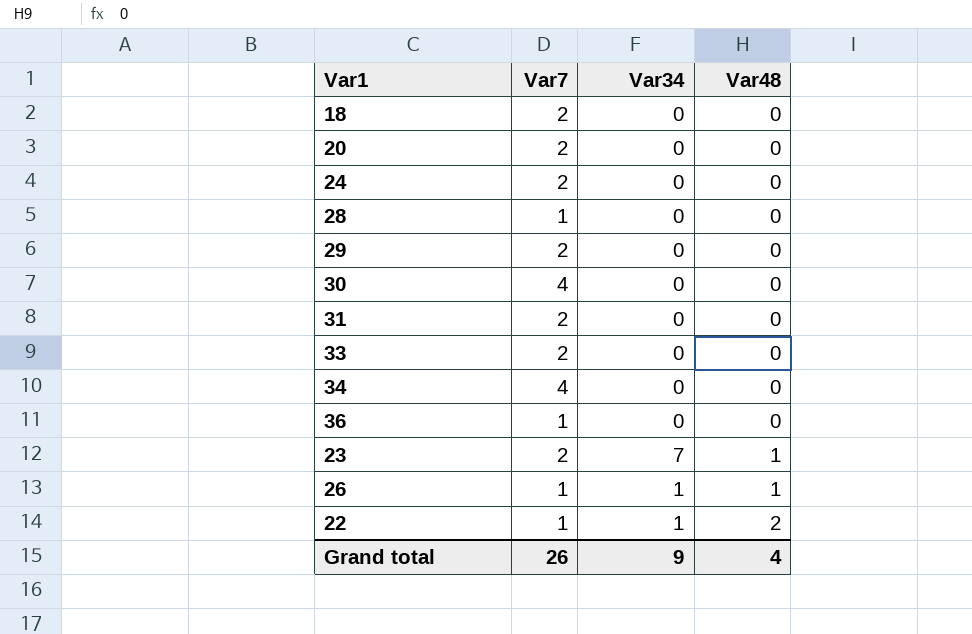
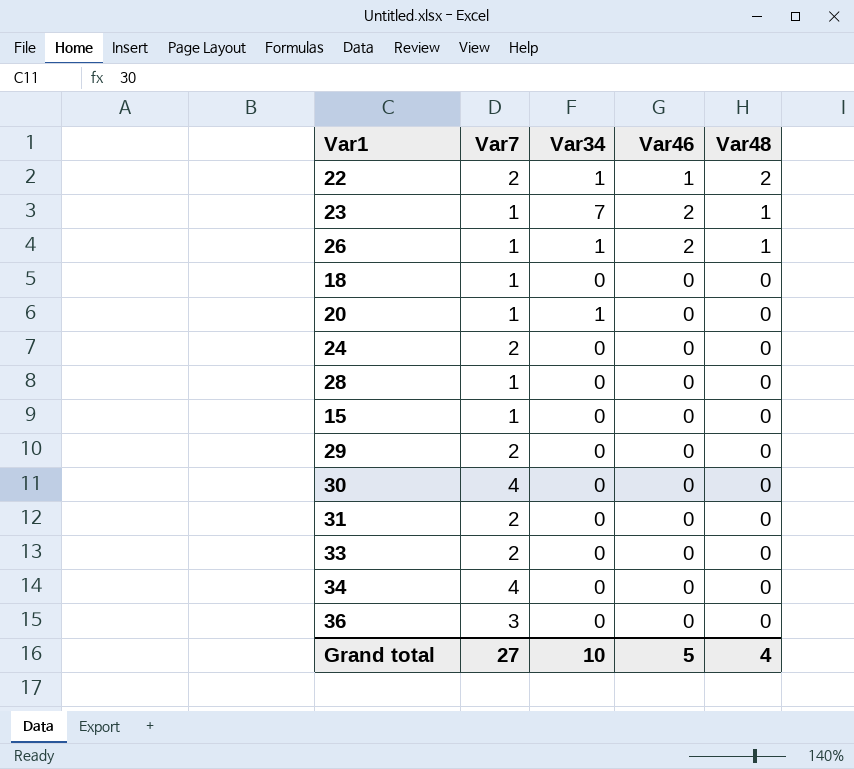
row order: Var48 ascending -> Var48 descending
column Var46 | position: none -> 4
22 | Var7: 1 -> 2
23 | Var7: 2 -> 1
18 | Var7: 2 -> 1
20 | Var7: 2 -> 1
20 | Var34: 0 -> 1
row 15: none -> 1 | 0 | 0 | 0
36 | Var7: 1 -> 3
Grand total | Var7: 26 -> 27
Grand total | Var34: 9 -> 10

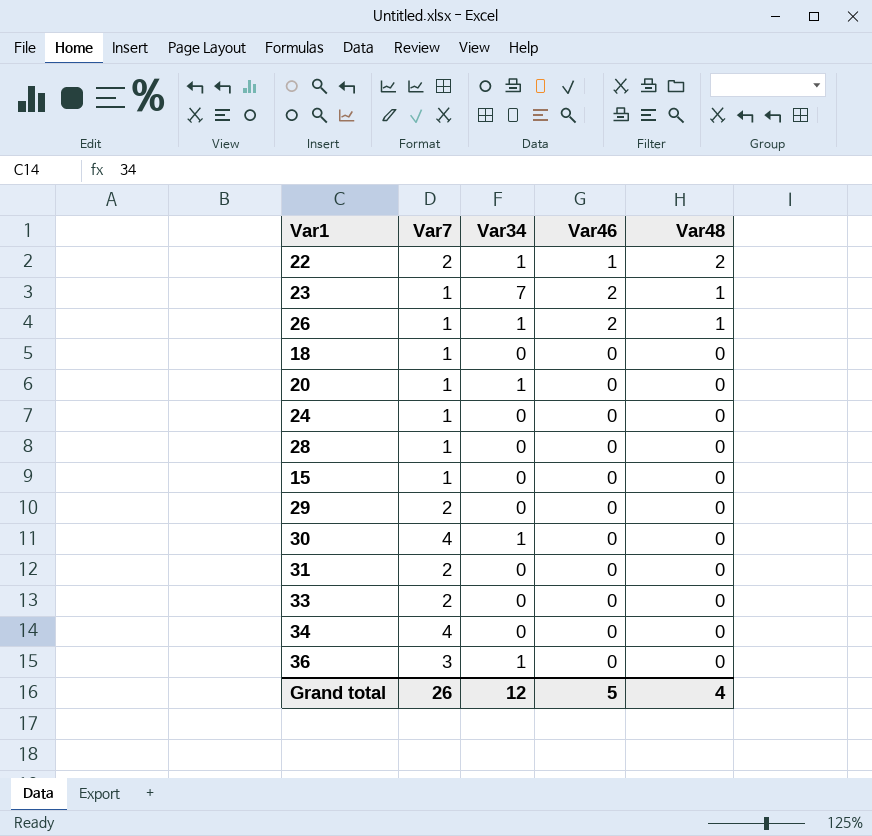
24 | Var7: 2 -> 1
30 | Var34: 0 -> 1
36 | Var34: 0 -> 1
Grand total | Var7: 27 -> 26
Grand total | Var34: 10 -> 12

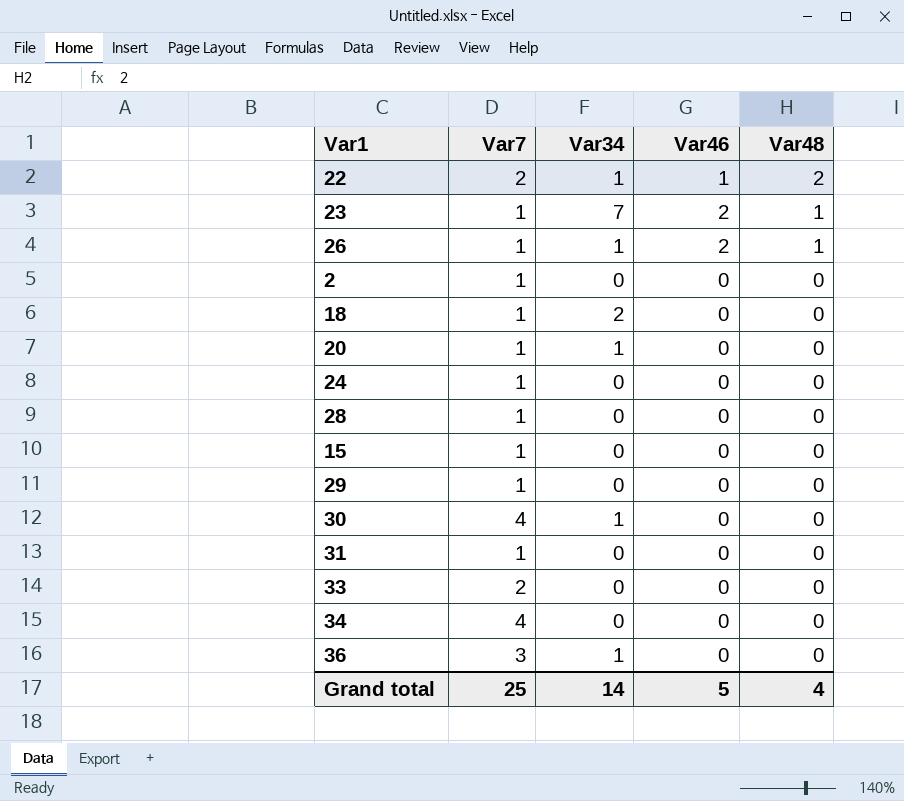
row 2: none -> 1 | 0 | 0 | 0
18 | Var34: 0 -> 2
29 | Var7: 2 -> 1
31 | Var7: 2 -> 1
Grand total | Var7: 26 -> 25
Grand total | Var34: 12 -> 14

